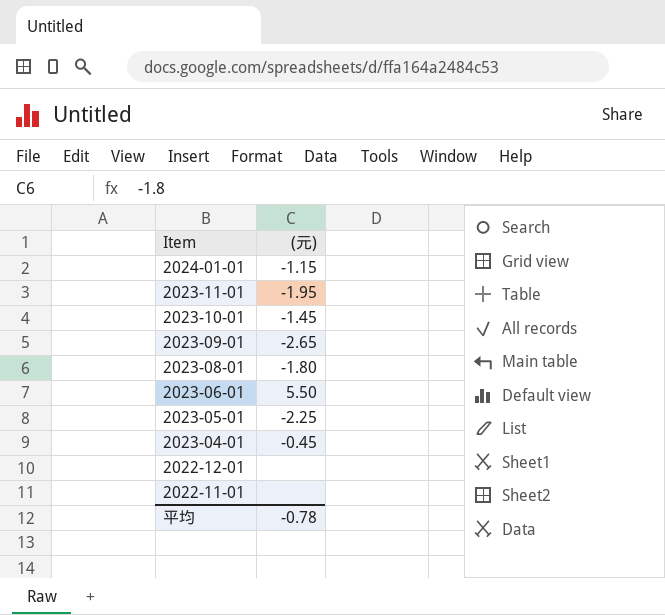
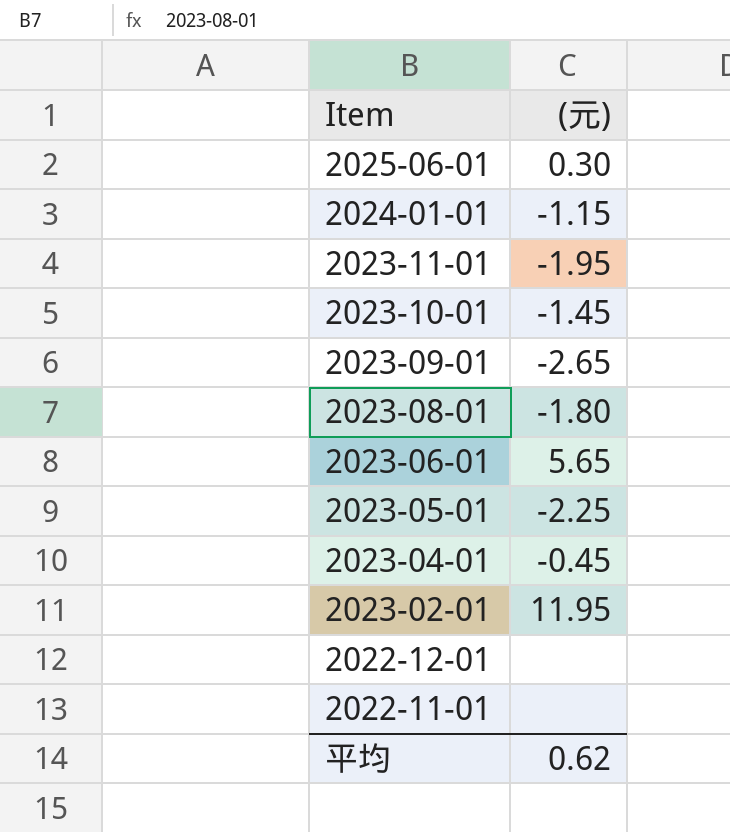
row 2025-06-01: none -> 0.30
2023-06-01 | (元): 5.50 -> 5.65
row 2023-02-01: none -> 11.95
平均 | (元): -0.78 -> 0.62

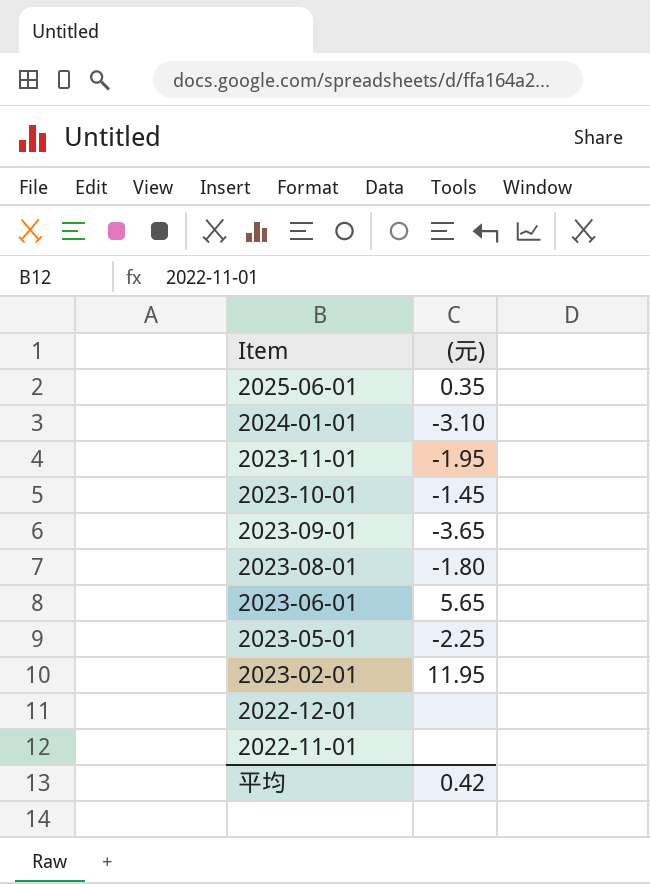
row 2023-04-01: -0.45 -> none
2025-06-01 | (元): 0.30 -> 0.35
2024-01-01 | (元): -1.15 -> -3.10
2023-09-01 | (元): -2.65 -> -3.65
平均 | (元): 0.62 -> 0.42

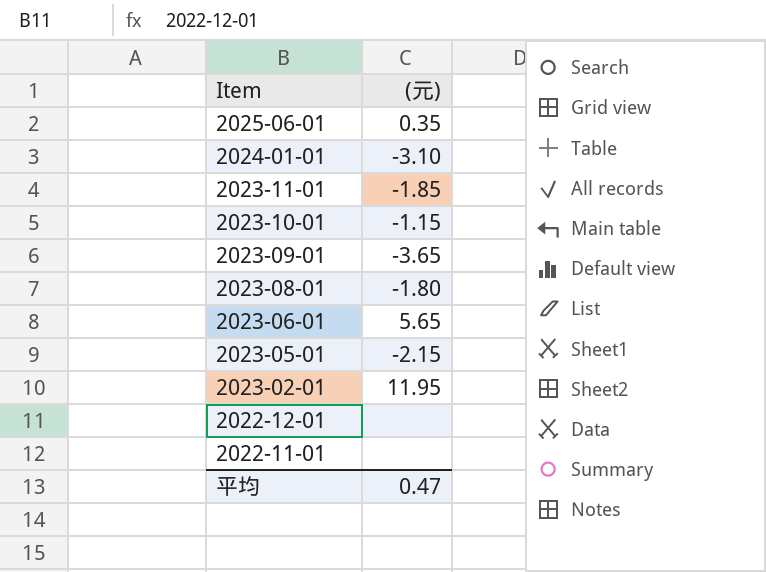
2023-11-01 | (元): -1.95 -> -1.85
2023-10-01 | (元): -1.45 -> -1.15
2023-05-01 | (元): -2.25 -> -2.15
平均 | (元): 0.42 -> 0.47

